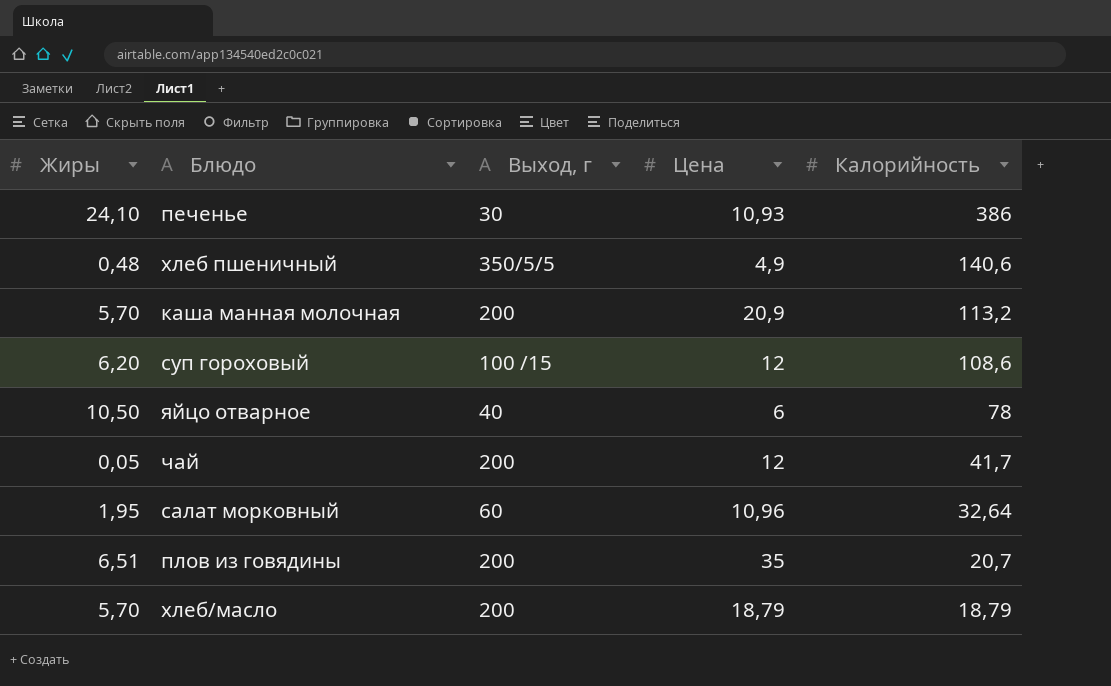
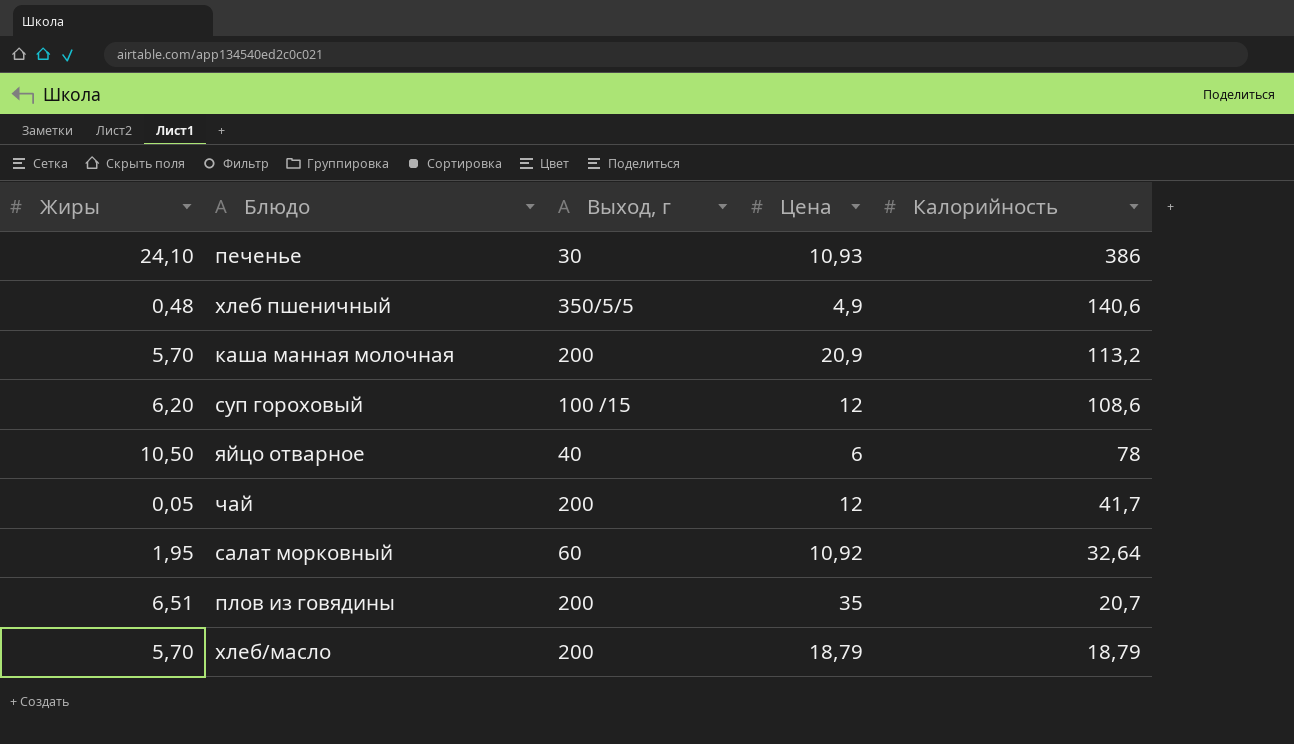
салат морковный | Цена: 10,96 -> 10,92

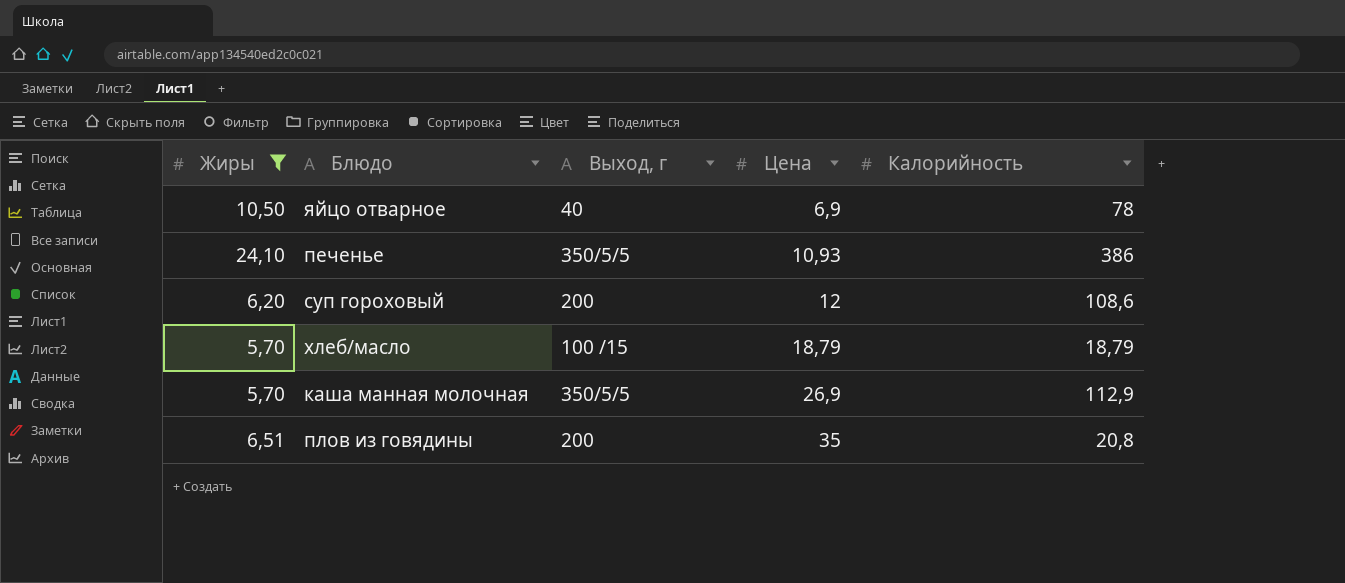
filter: none -> Жиры >= 5,70
row order: Калорийность descending -> Цена ascending
яйцо отварное | Цена: 6 -> 6,9
печенье | Выход, г: 30 -> 350/5/5
суп гороховый | Выход, г: 100 /15 -> 200
хлеб/масло | Выход, г: 200 -> 100 /15
каша манная молочная | Выход, г: 200 -> 350/5/5
каша манная молочная | Цена: 20,9 -> 26,9
каша манная молочная | Калорийность: 113,2 -> 112,9
плов из говядины | Калорийность: 20,7 -> 20,8

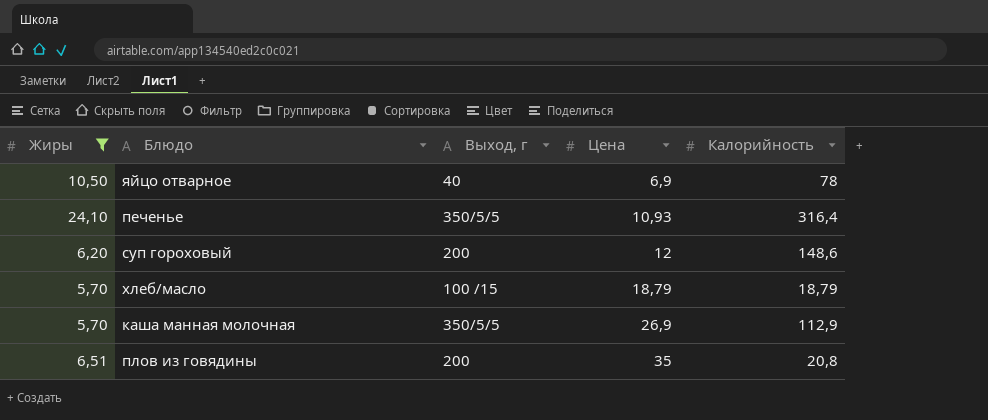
печенье | Калорийность: 386 -> 316,4
суп гороховый | Калорийность: 108,6 -> 148,6

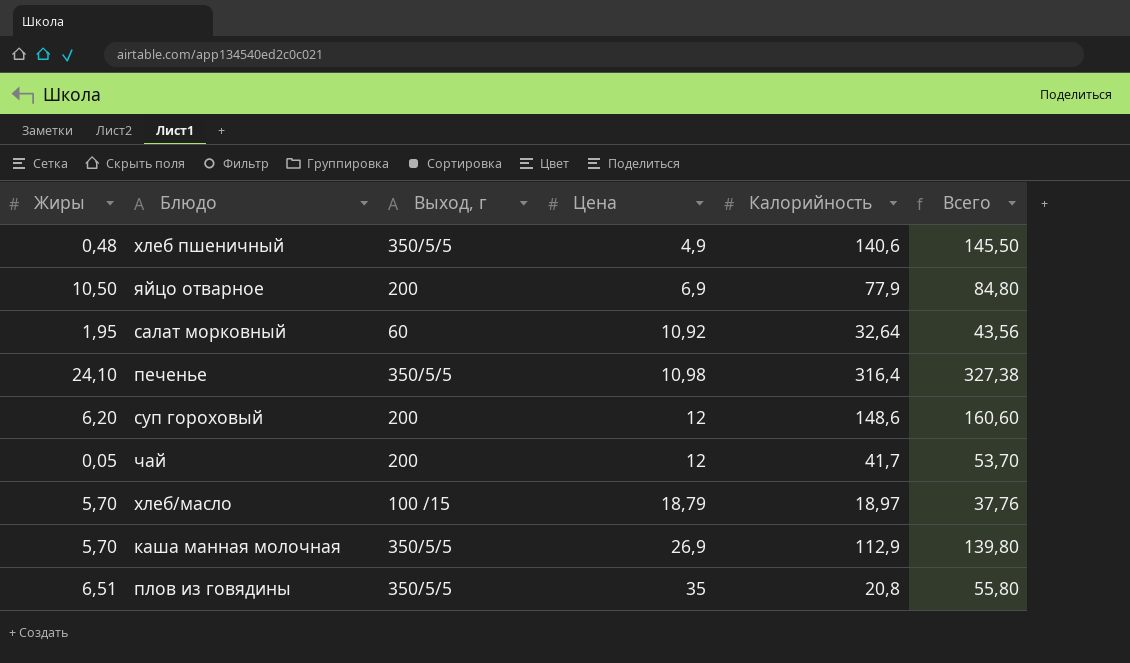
filter: Жиры >= 5,70 -> none
column Всего | formula: none -> [Цена] + [Калорийность]
яйцо отварное | Выход, г: 40 -> 200
яйцо отварное | Калорийность: 78 -> 77,9
печенье | Цена: 10,93 -> 10,98
хлеб/масло | Калорийность: 18,79 -> 18,97
плов из говядины | Выход, г: 200 -> 350/5/5

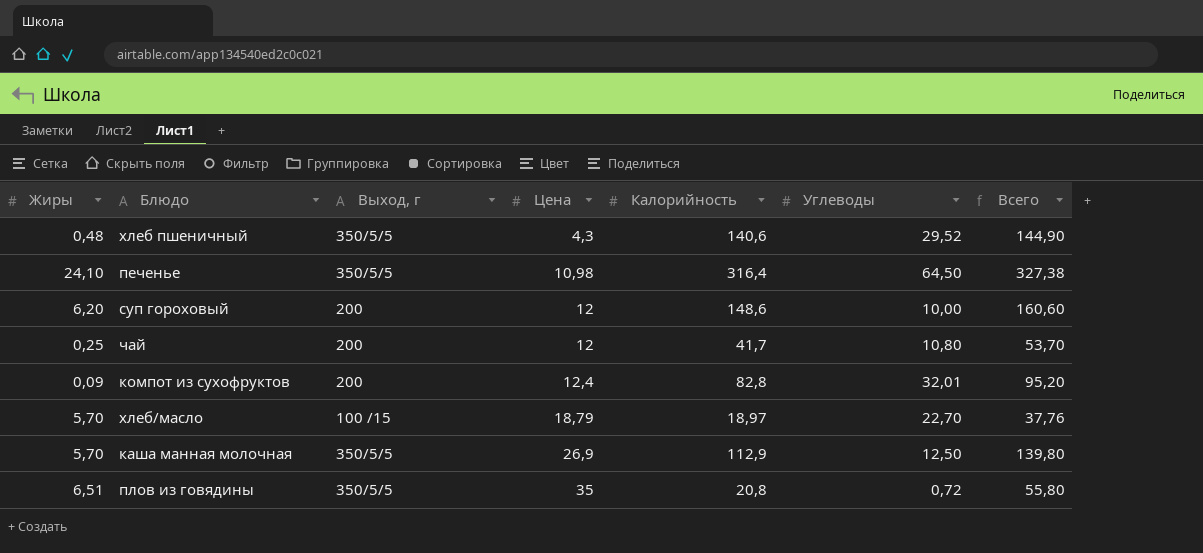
column Углеводы | position: none -> 6
row яйцо отварное: 10,50 | 200 | 6,9 | 77,9 | 84,80 -> none
row салат морковный: 1,95 | 60 | 10,92 | 32,64 | 43,56 -> none
хлеб пшеничный | Цена: 4,9 -> 4,3
хлеб пшеничный | Всего: 145,50 -> 144,90
чай | Жиры: 0,05 -> 0,25
row компот из сухофруктов: none -> 0,09 | 200 | 12,4 | 82,8 | 32,01 | 95,20

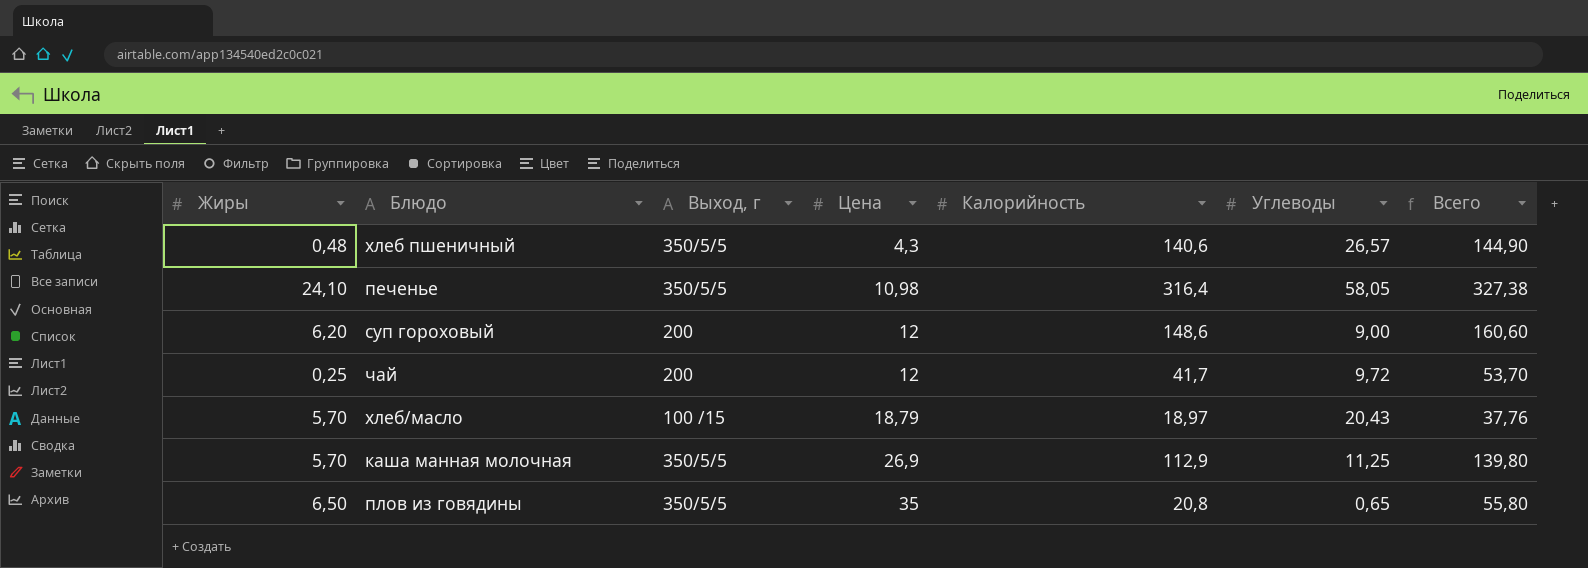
row компот из сухофруктов: 0,09 | 200 | 12,4 | 82,8 | 32,01 | 95,20 -> none
хлеб пшеничный | Углеводы: 29,52 -> 26,57
печенье | Углеводы: 64,50 -> 58,05
суп гороховый | Углеводы: 10,00 -> 9,00
чай | Углеводы: 10,80 -> 9,72
хлеб/масло | Углеводы: 22,70 -> 20,43
каша манная молочная | Углеводы: 12,50 -> 11,25
плов из говядины | Жиры: 6,51 -> 6,50
плов из говядины | Углеводы: 0,72 -> 0,65

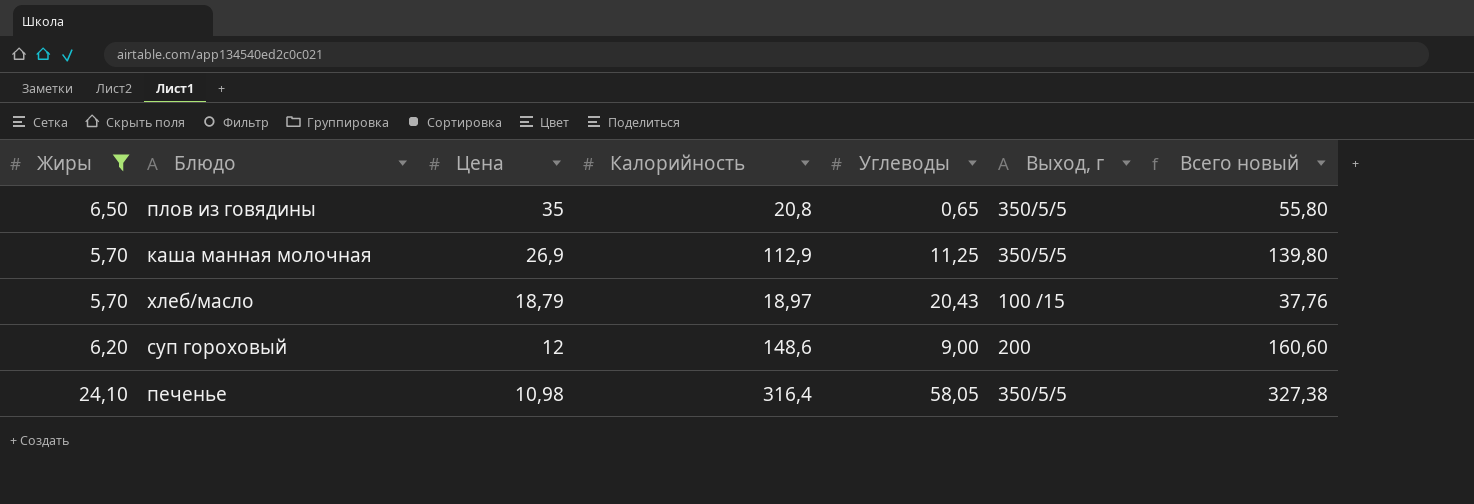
filter: none -> Жиры >= 5,70
row order: Цена ascending -> Цена descending
column Выход, г | position: 3 -> 6
column name: Всего -> Всего новый

